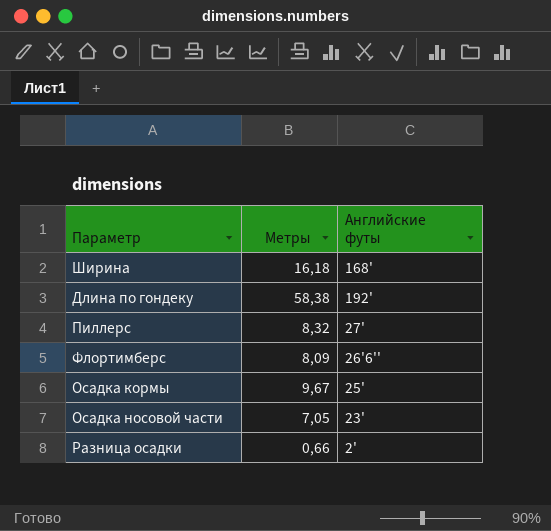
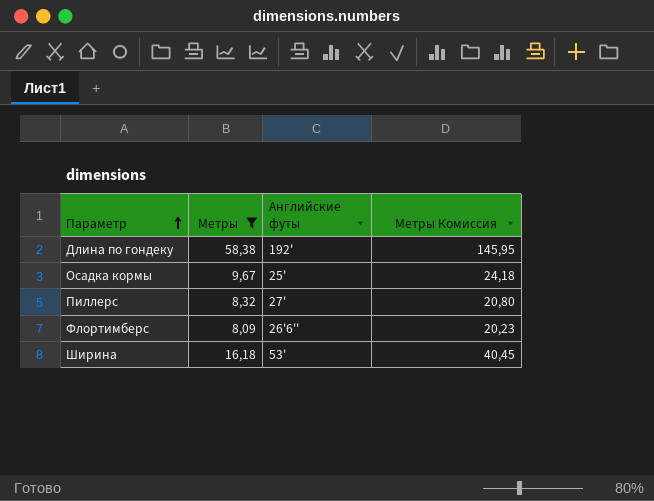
filter: none -> Метры >= 8,09
row order: none -> Параметр ascending
column Метры Комиссия | formula: none -> [Метры] * 2,5
Ширина | Английские футы: 168' -> 53'

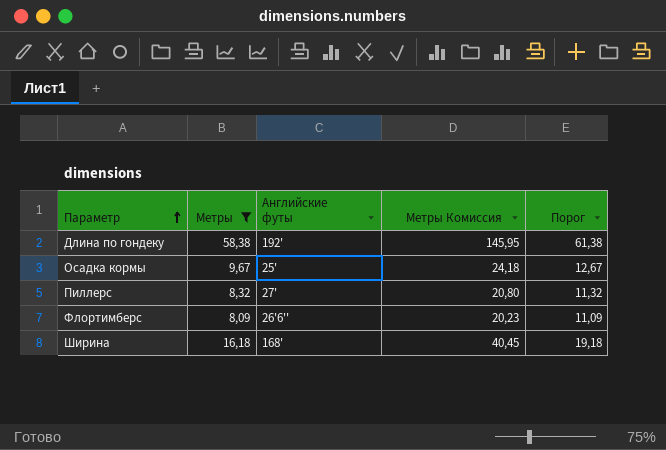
column Порог | formula: none -> [Метры] + 3
Ширина | Английские футы: 53' -> 168'

